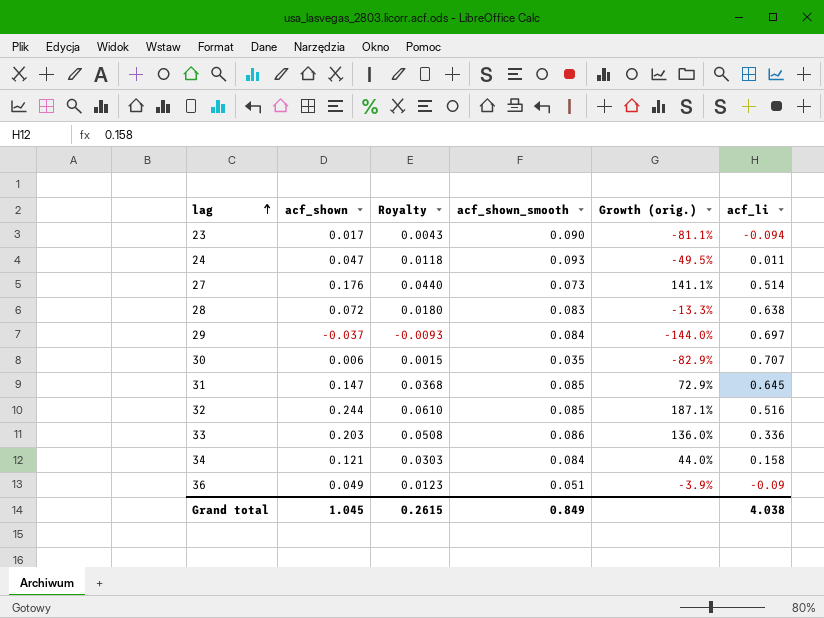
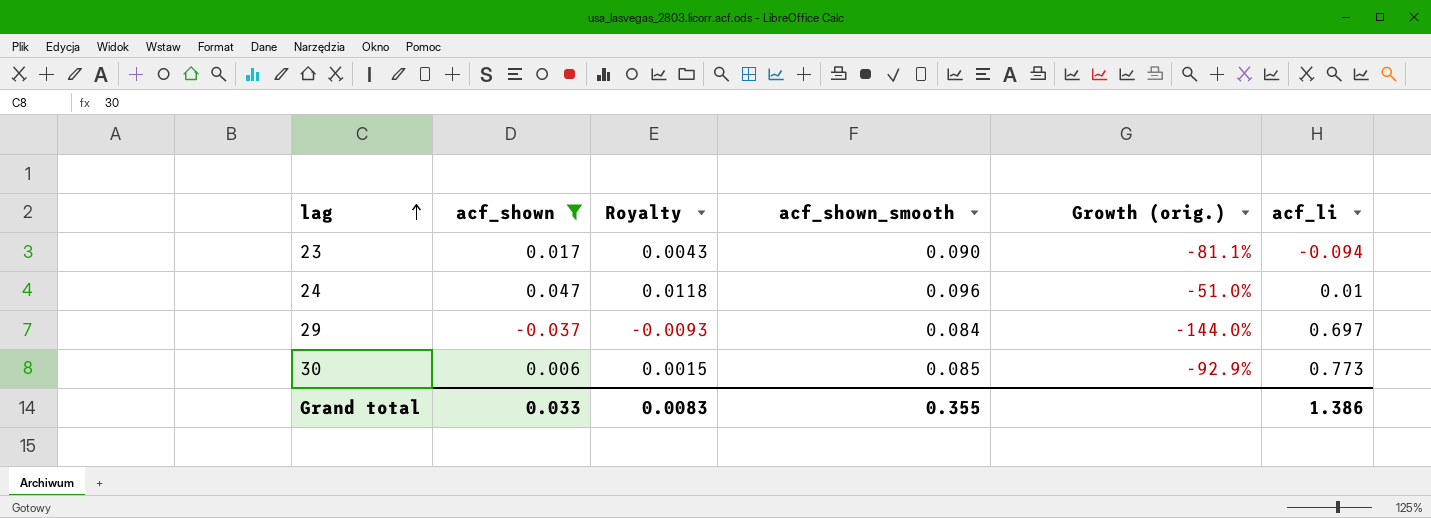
filter: none -> acf_shown <= 0.047
24 | acf_shown_smooth: 0.093 -> 0.096
24 | Growth (orig.): -49.5% -> -51.0%
24 | acf_li: 0.011 -> 0.01
30 | acf_shown_smooth: 0.035 -> 0.085
30 | Growth (orig.): -82.9% -> -92.9%
30 | acf_li: 0.707 -> 0.773
Grand total | acf_shown: 1.045 -> 0.033
Grand total | Royalty: 0.2615 -> 0.0083
Grand total | acf_shown_smooth: 0.849 -> 0.355
Grand total | acf_li: 4.038 -> 1.386

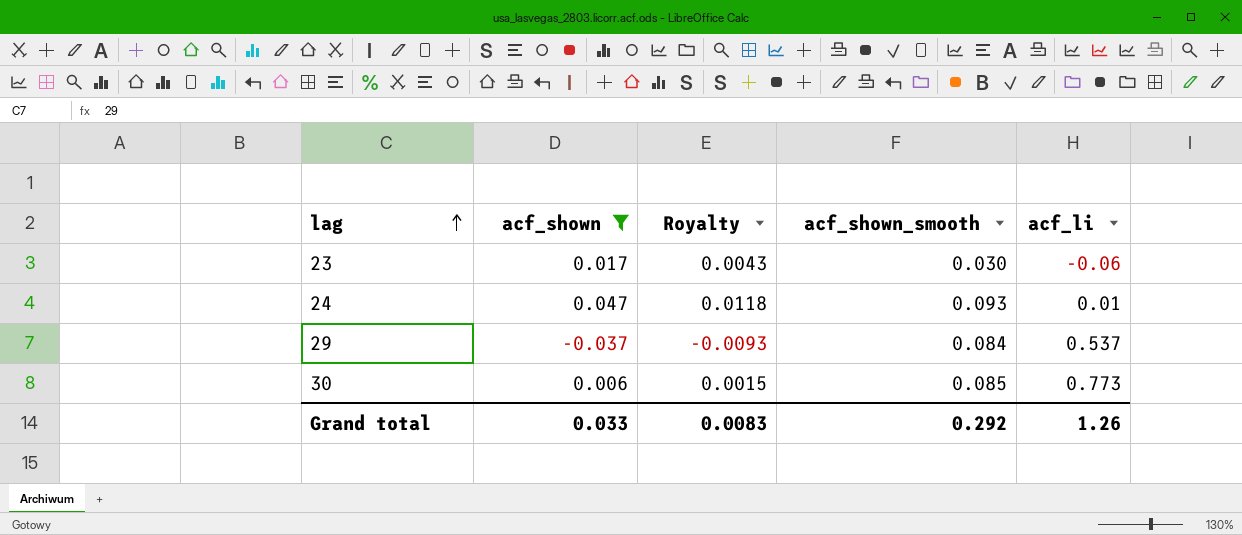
column Growth (orig.) | formula: ([acf_shown] - [acf_shown_smooth]) / [acf_shown_smooth] -> none
23 | acf_shown_smooth: 0.090 -> 0.030
23 | acf_li: -0.094 -> -0.06
24 | acf_shown_smooth: 0.096 -> 0.093
29 | acf_li: 0.697 -> 0.537
Grand total | acf_shown_smooth: 0.355 -> 0.292
Grand total | acf_li: 1.386 -> 1.26

